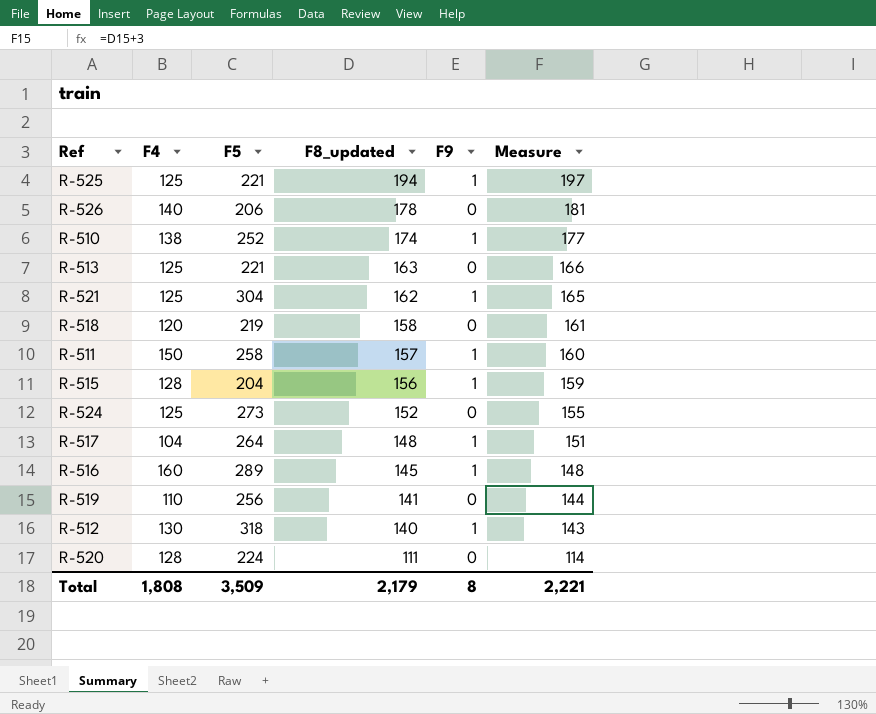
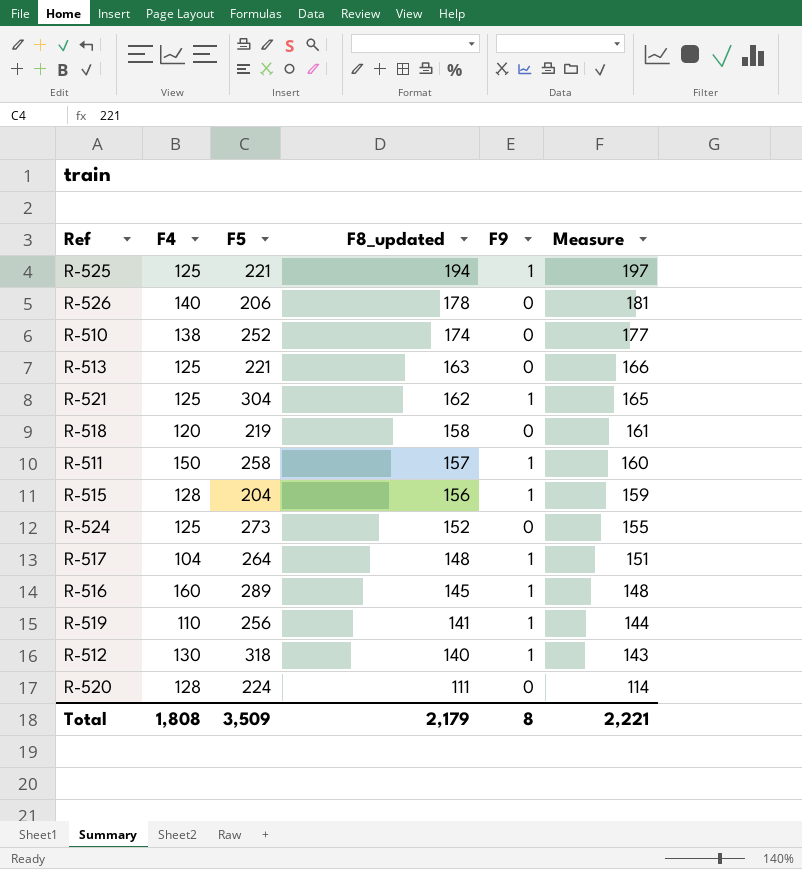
R-510 | F9: 1 -> 0
R-519 | F9: 0 -> 1

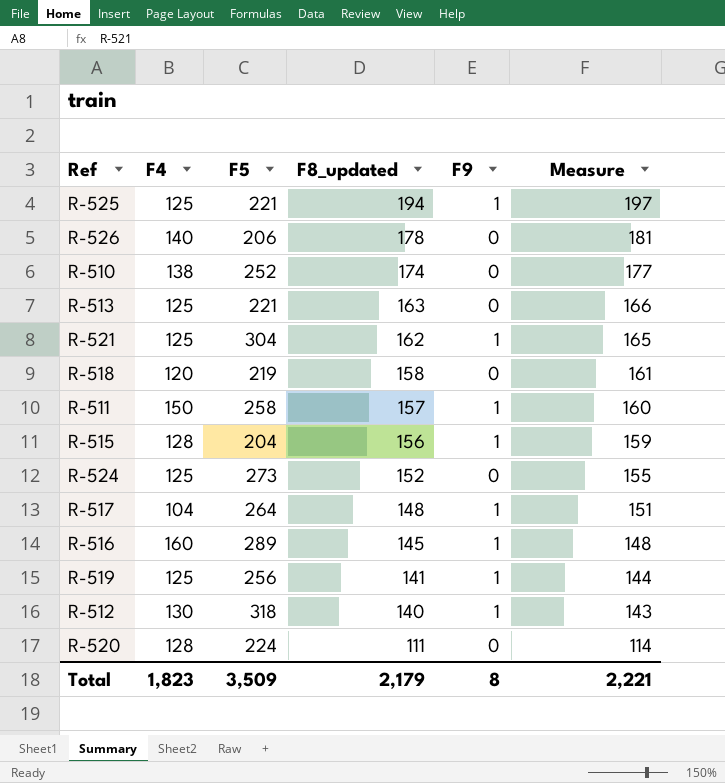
R-519 | F4: 110 -> 125
Total | F4: 1,808 -> 1,823

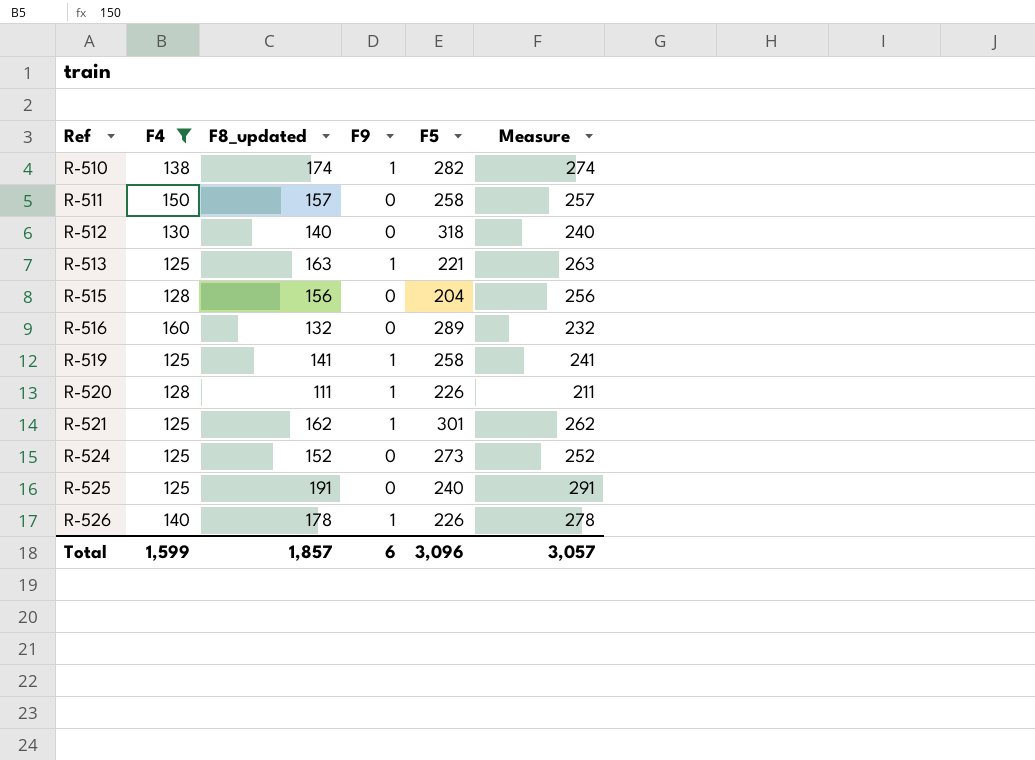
filter: none -> F4 >= 125
row order: F8_updated descending -> Ref ascending
column F5 | position: 3 -> 5
column Measure | formula: [F8_updated] + 3 -> [F8_updated] + 100
R-510 | F9: 0 -> 1
R-510 | F5: 252 -> 282
R-511 | F9: 1 -> 0
R-512 | F9: 1 -> 0
R-513 | F9: 0 -> 1
R-515 | F9: 1 -> 0
R-516 | F8_updated: 145 -> 132
R-516 | F9: 1 -> 0
R-519 | F5: 256 -> 258
R-520 | F9: 0 -> 1
R-520 | F5: 224 -> 226
R-521 | F5: 304 -> 301
R-525 | F8_updated: 194 -> 191
R-525 | F9: 1 -> 0
R-525 | F5: 221 -> 240
R-526 | F9: 0 -> 1
R-526 | F5: 206 -> 226
Total | F4: 1,823 -> 1,599
Total | F8_updated: 2,179 -> 1,857
Total | F9: 8 -> 6
Total | F5: 3,509 -> 3,096
Total | Measure: 2,221 -> 3,057

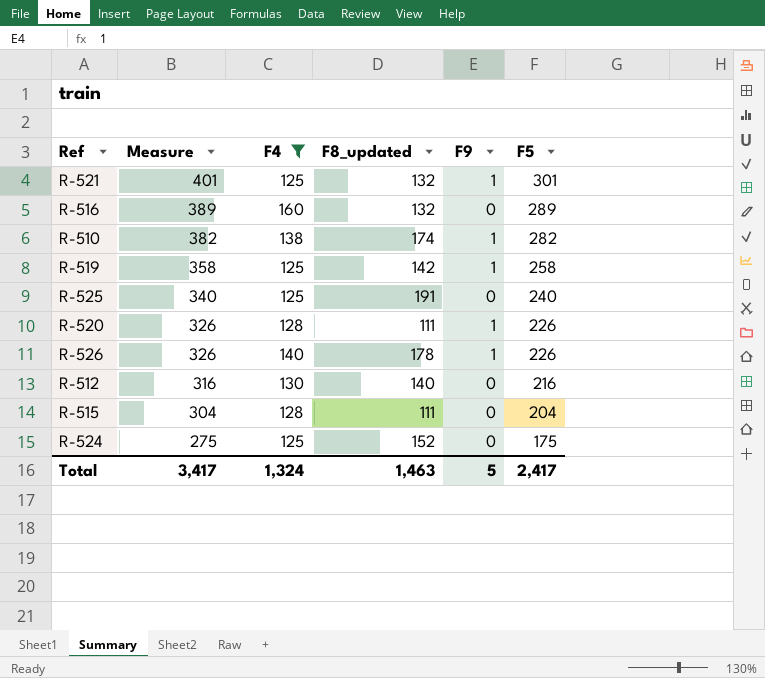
row order: Ref ascending -> Measure descending
column Measure | formula: [F8_updated] + 100 -> [F5] + 100
column Measure | position: 6 -> 2
row R-511: 150 | 157 | 0 | 258 | 257 -> none
row R-513: 125 | 163 | 1 | 221 | 263 -> none
R-521 | F8_updated: 162 -> 132
R-519 | F8_updated: 141 -> 142
R-512 | F5: 318 -> 216
R-515 | F8_updated: 156 -> 111
R-524 | F5: 273 -> 175
Total | Measure: 3,057 -> 3,417
Total | F4: 1,599 -> 1,324
Total | F8_updated: 1,857 -> 1,463
Total | F9: 6 -> 5
Total | F5: 3,096 -> 2,417

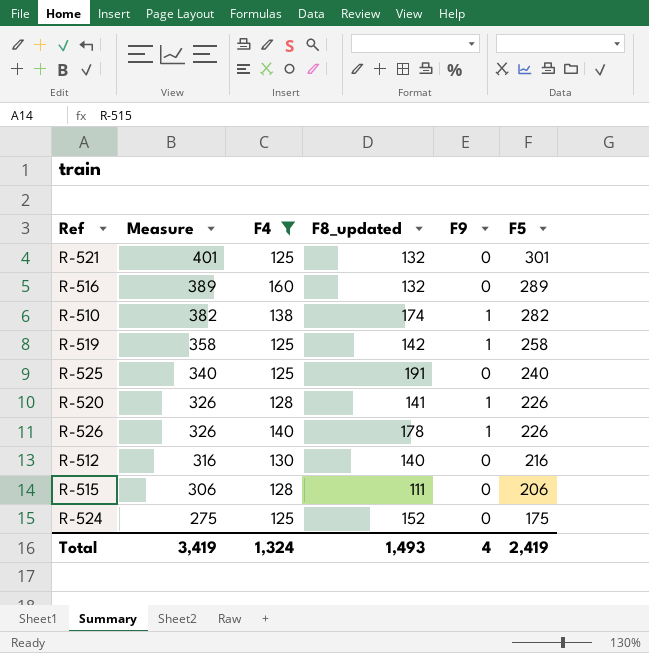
R-521 | F9: 1 -> 0
R-520 | F8_updated: 111 -> 141
R-515 | Measure: 304 -> 306
R-515 | F5: 204 -> 206
Total | Measure: 3,417 -> 3,419
Total | F8_updated: 1,463 -> 1,493
Total | F9: 5 -> 4
Total | F5: 2,417 -> 2,419

